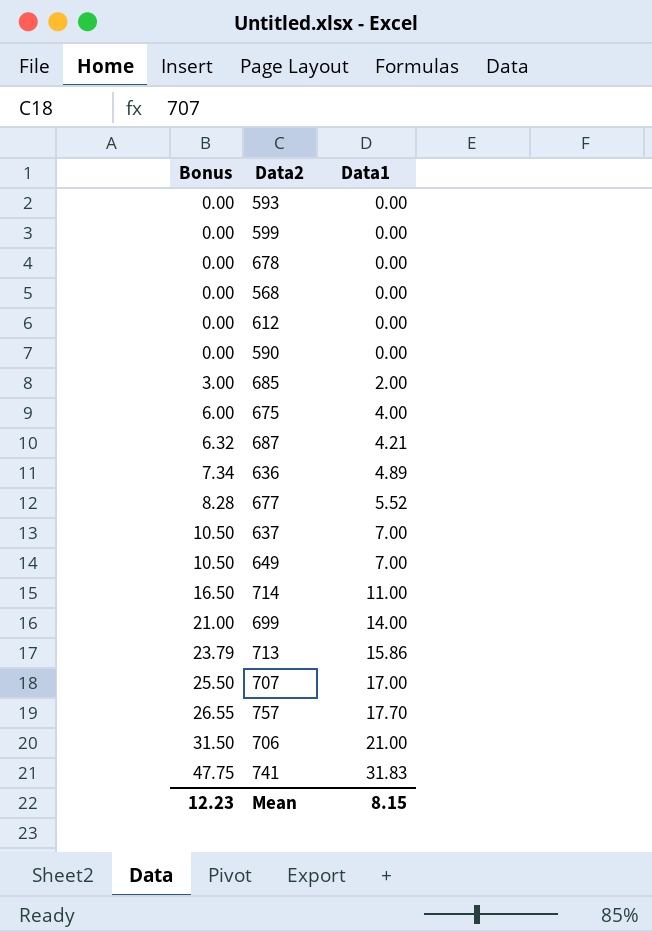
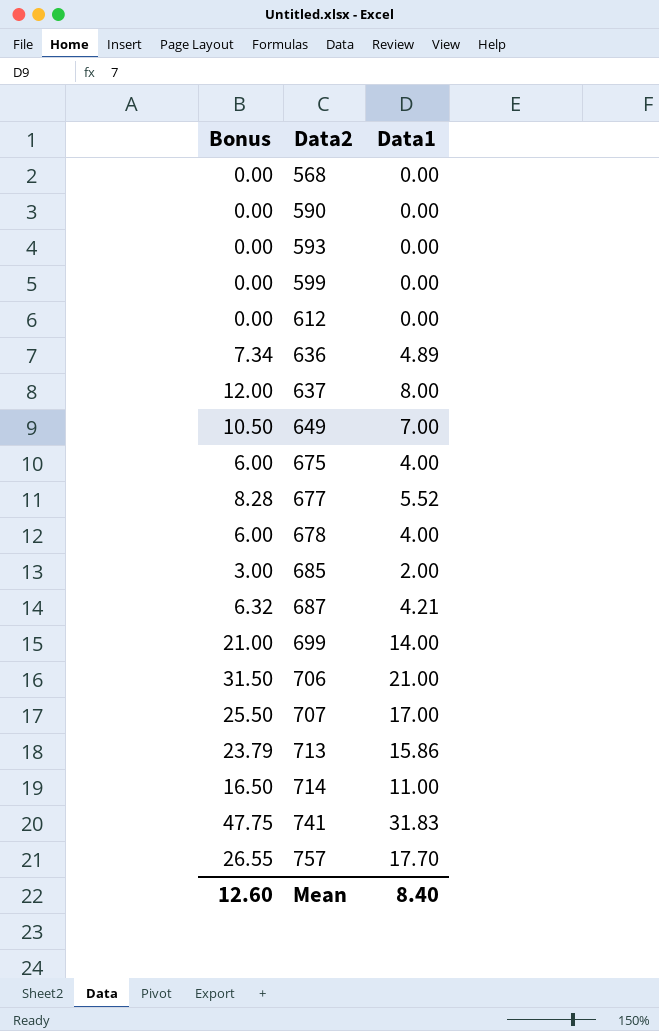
row order: Bonus ascending -> Data2 ascending
637 | Bonus: 10.50 -> 12.00
637 | Data1: 7.00 -> 8.00
678 | Bonus: 0.00 -> 6.00
678 | Data1: 0.00 -> 4.00
Mean | Bonus: 12.23 -> 12.60
Mean | Data1: 8.15 -> 8.40

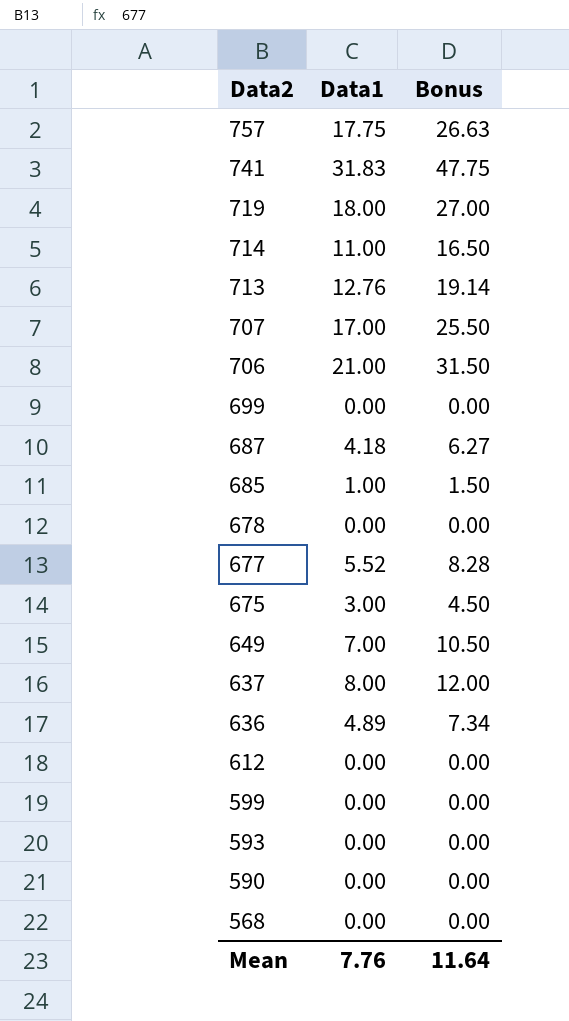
row order: Data2 ascending -> Data2 descending
column Bonus | position: 1 -> 3
757 | Data1: 17.70 -> 17.75
757 | Bonus: 26.55 -> 26.63
row 719: none -> 18.00 | 27.00
713 | Data1: 15.86 -> 12.76
713 | Bonus: 23.79 -> 19.14
699 | Data1: 14.00 -> 0.00
699 | Bonus: 21.00 -> 0.00
687 | Data1: 4.21 -> 4.18
687 | Bonus: 6.32 -> 6.27
685 | Data1: 2.00 -> 1.00
685 | Bonus: 3.00 -> 1.50
678 | Data1: 4.00 -> 0.00
678 | Bonus: 6.00 -> 0.00
675 | Data1: 4.00 -> 3.00
675 | Bonus: 6.00 -> 4.50
Mean | Data1: 8.40 -> 7.76
Mean | Bonus: 12.60 -> 11.64

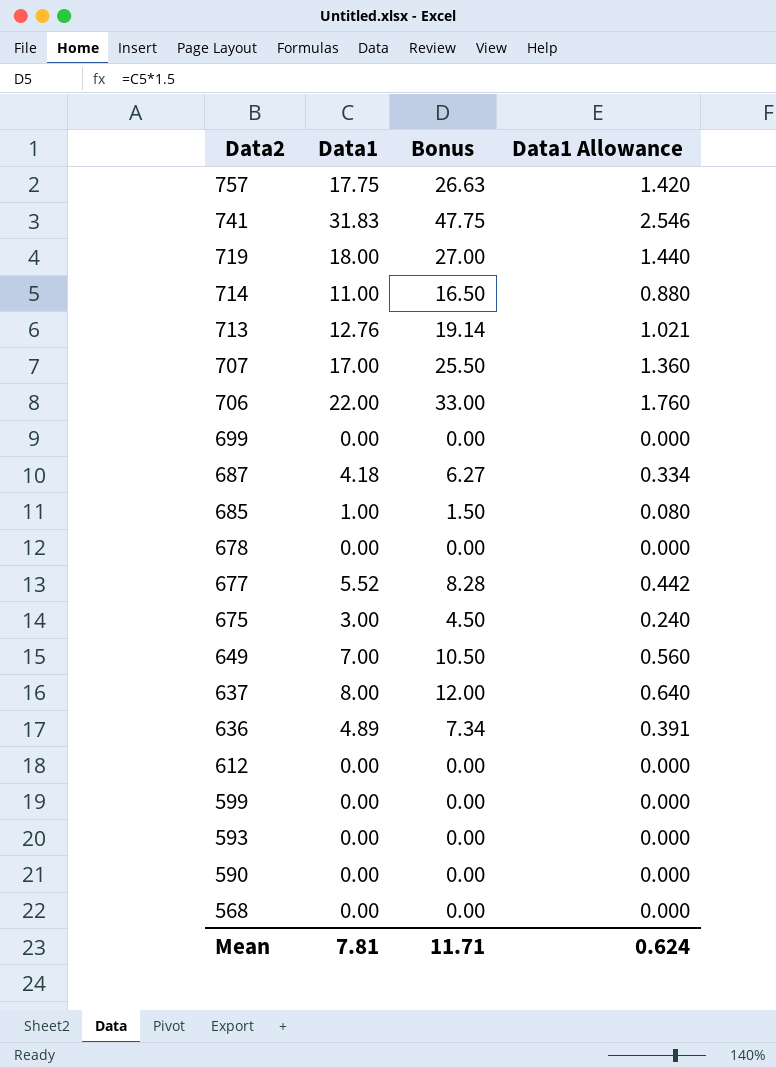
column Data1 Allowance | formula: none -> [Data1] * 0.08
706 | Data1: 21.00 -> 22.00
706 | Bonus: 31.50 -> 33.00
Mean | Data1: 7.76 -> 7.81
Mean | Bonus: 11.64 -> 11.71

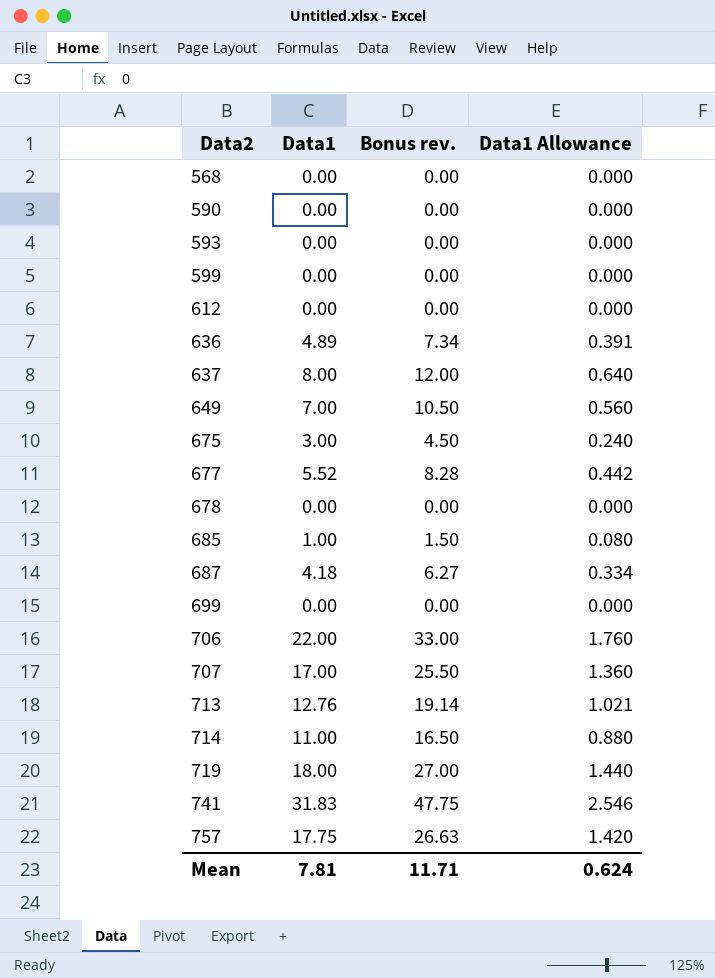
row order: Data2 descending -> Data2 ascending
column name: Bonus -> Bonus rev.

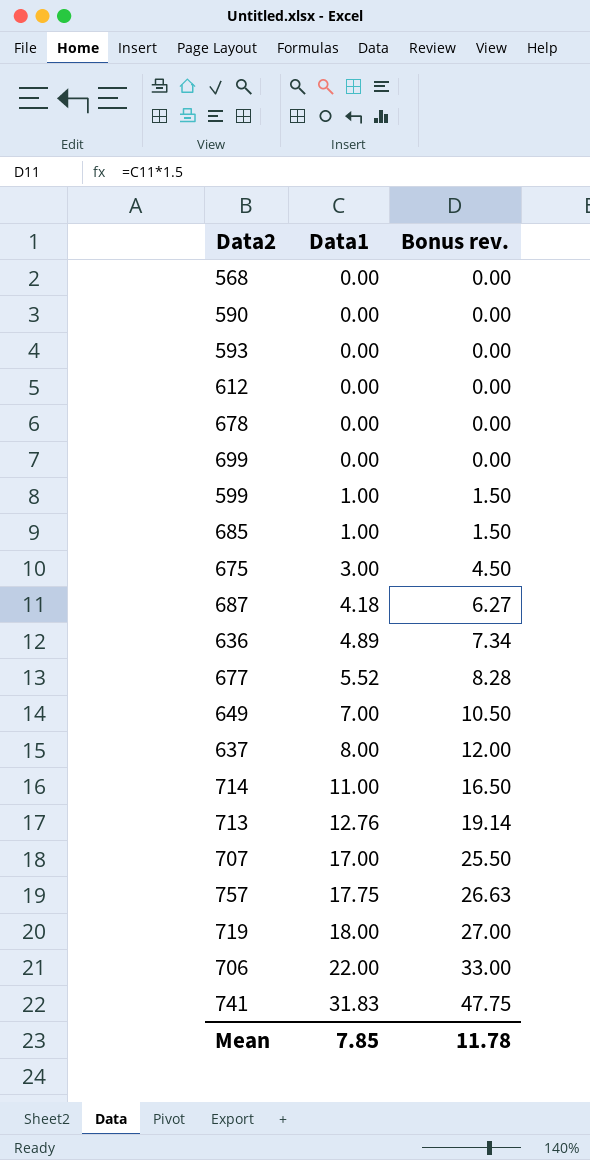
row order: Data2 ascending -> Data1 ascending
column Data1 Allowance | formula: [Data1] * 0.08 -> none
599 | Data1: 0.00 -> 1.00
599 | Bonus rev.: 0.00 -> 1.50
Mean | Data1: 7.81 -> 7.85
Mean | Bonus rev.: 11.71 -> 11.78

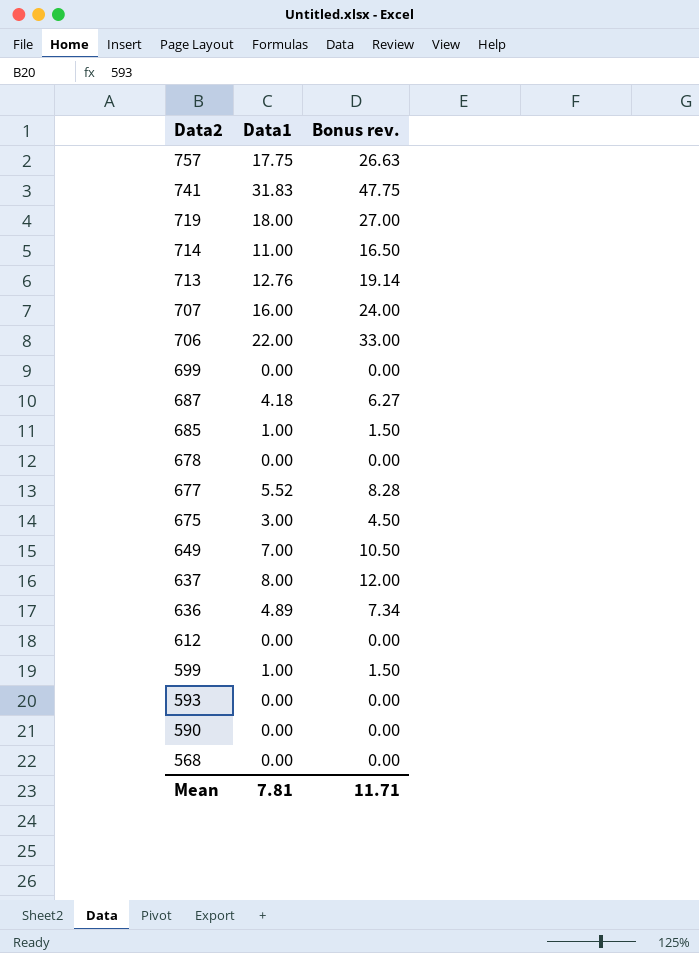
row order: Data1 ascending -> Data2 descending
707 | Data1: 17.00 -> 16.00
707 | Bonus rev.: 25.50 -> 24.00
Mean | Data1: 7.85 -> 7.81
Mean | Bonus rev.: 11.78 -> 11.71

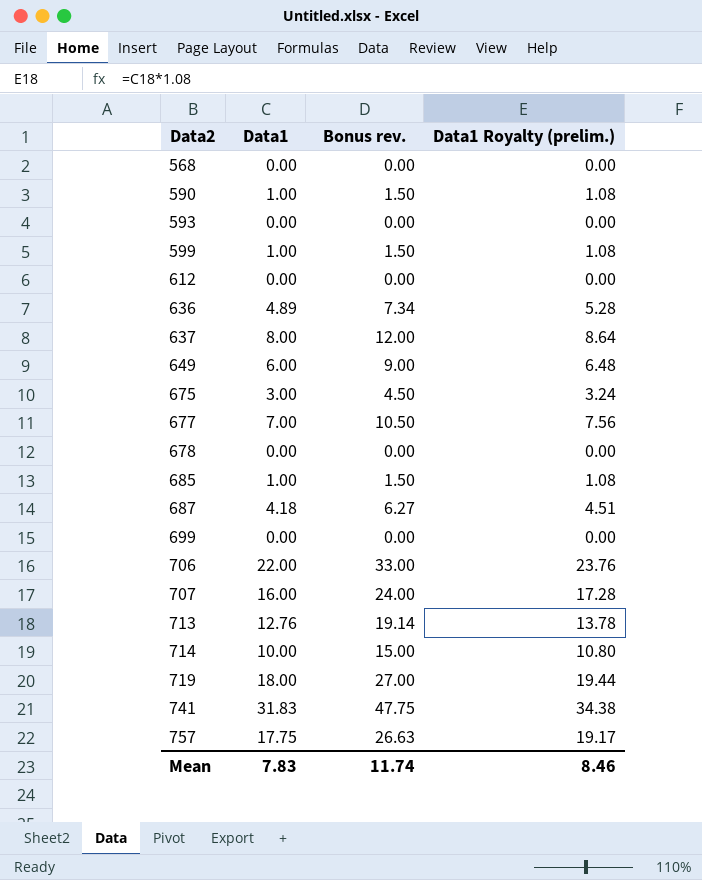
row order: Data2 descending -> Data2 ascending
column Data1 Royalty (prelim.) | formula: none -> [Data1] * 1.08
590 | Data1: 0.00 -> 1.00
590 | Bonus rev.: 0.00 -> 1.50
649 | Data1: 7.00 -> 6.00
649 | Bonus rev.: 10.50 -> 9.00
677 | Data1: 5.52 -> 7.00
677 | Bonus rev.: 8.28 -> 10.50
714 | Data1: 11.00 -> 10.00
714 | Bonus rev.: 16.50 -> 15.00
Mean | Data1: 7.81 -> 7.83
Mean | Bonus rev.: 11.71 -> 11.74

